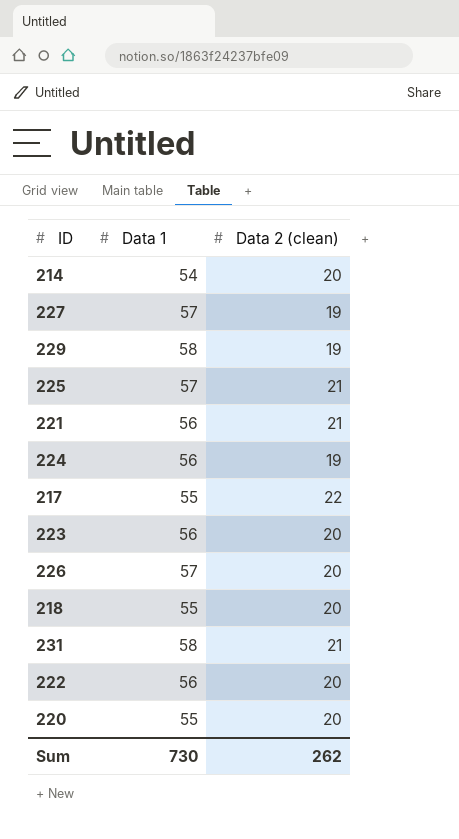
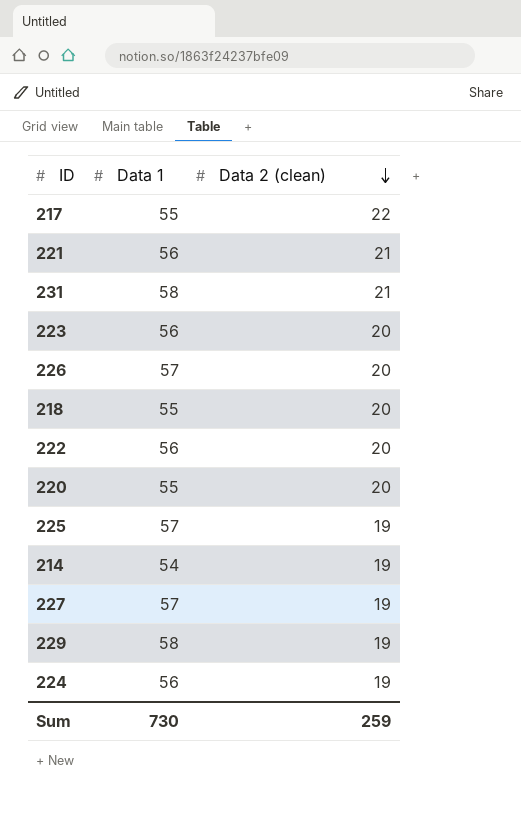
row order: none -> Data 2 (clean) descending
225 | Data 2 (clean): 21 -> 19
214 | Data 2 (clean): 20 -> 19
Sum | Data 2 (clean): 262 -> 259

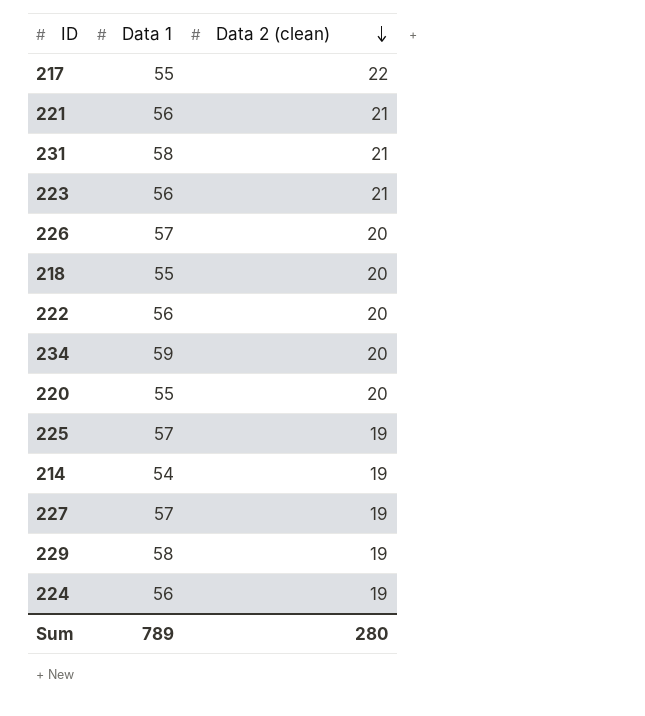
223 | Data 2 (clean): 20 -> 21
row 234: none -> 59 | 20
Sum | Data 1: 730 -> 789
Sum | Data 2 (clean): 259 -> 280

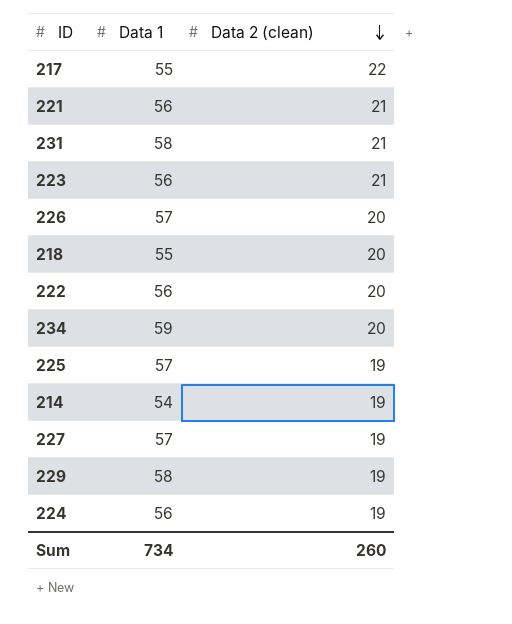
row 220: 55 | 20 -> none
Sum | Data 1: 789 -> 734
Sum | Data 2 (clean): 280 -> 260

